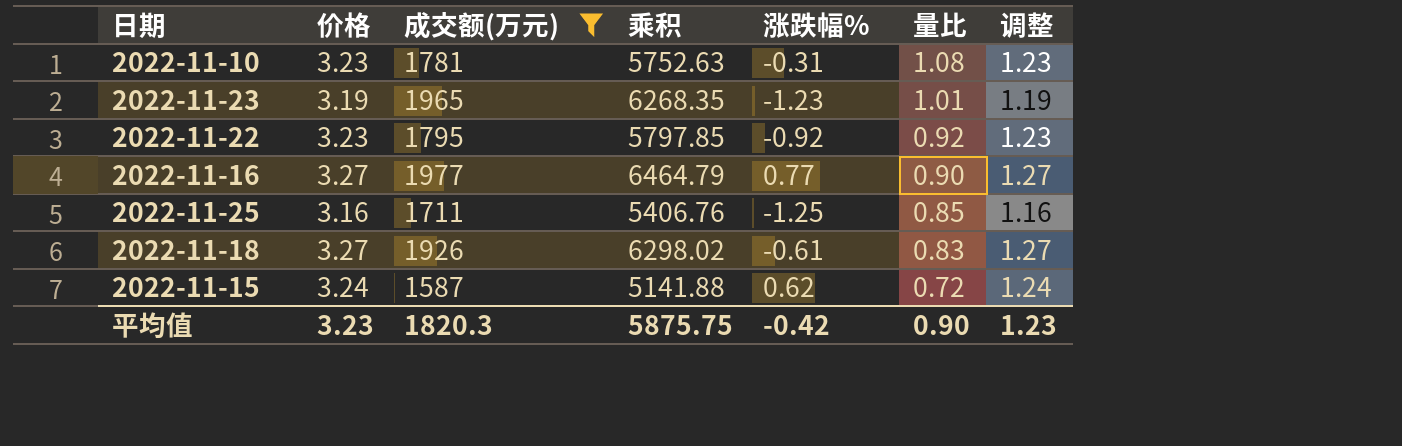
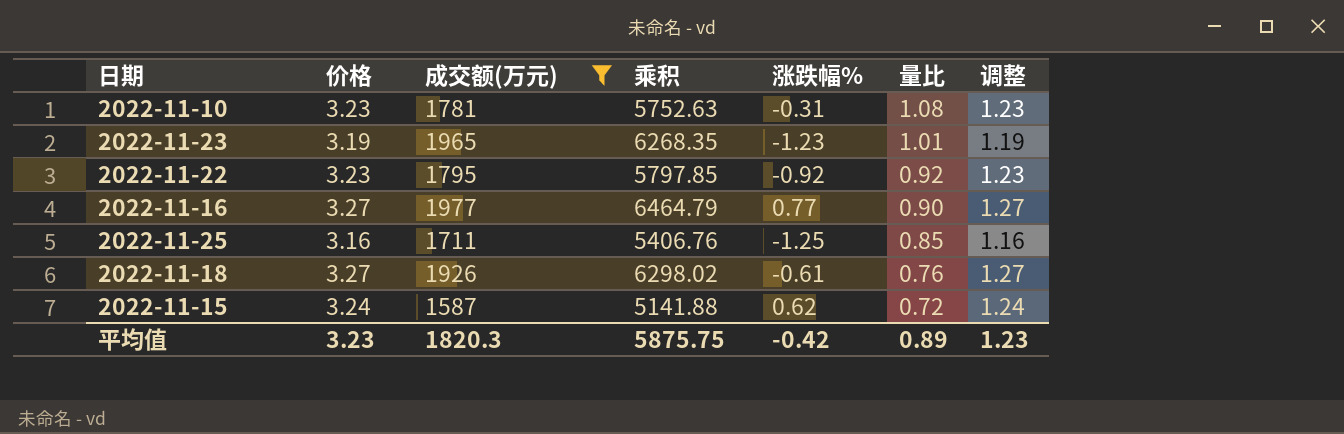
2022-11-18 | 量比: 0.83 -> 0.76
平均值 | 量比: 0.90 -> 0.89

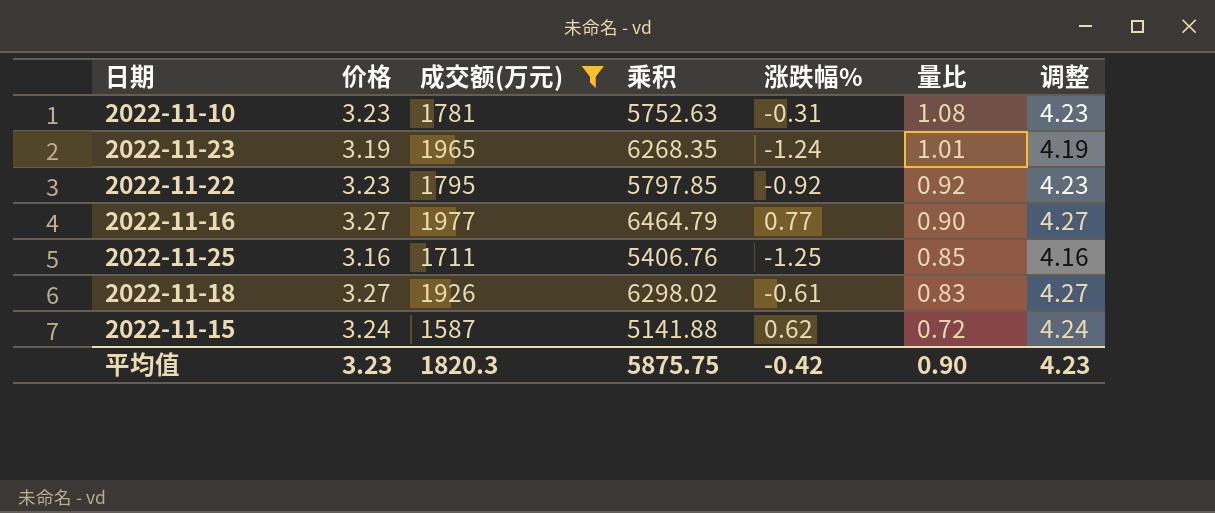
column 调整 | formula: [价格] - 2 -> [价格] + 1
2022-11-23 | 涨跌幅%: -1.23 -> -1.24
2022-11-18 | 量比: 0.76 -> 0.83
平均值 | 量比: 0.89 -> 0.90
平均值 | 调整: 1.23 -> 4.23

